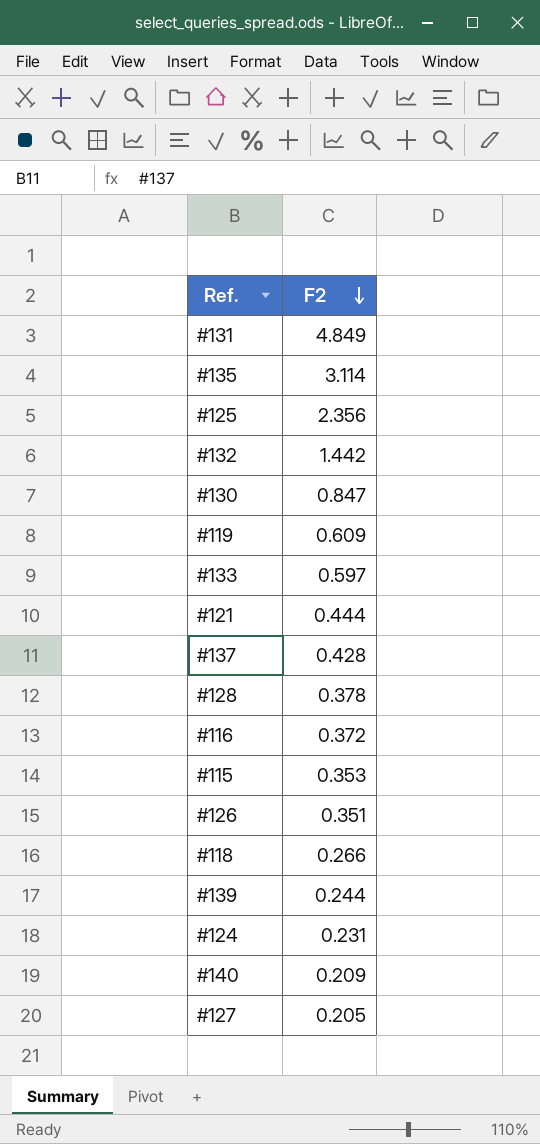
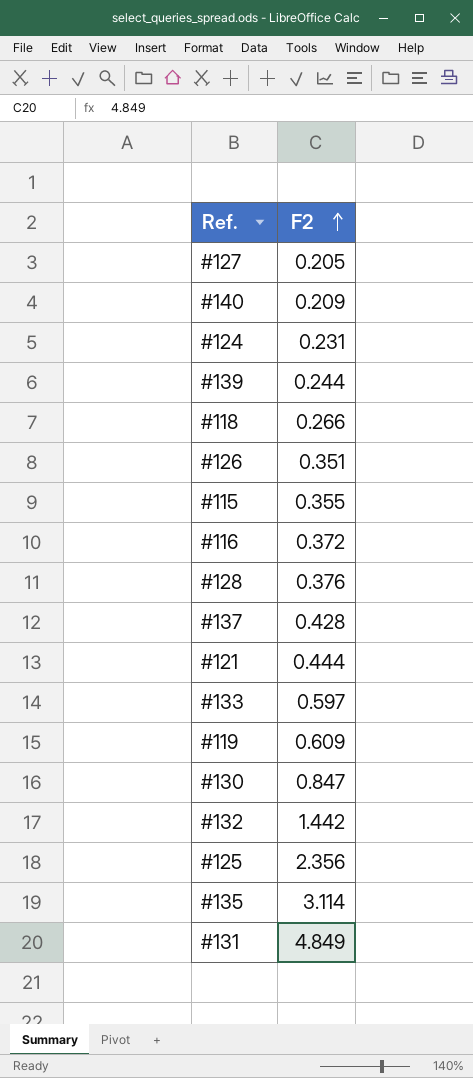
row order: F2 descending -> F2 ascending
#115 | F2: 0.353 -> 0.355
#128 | F2: 0.378 -> 0.376

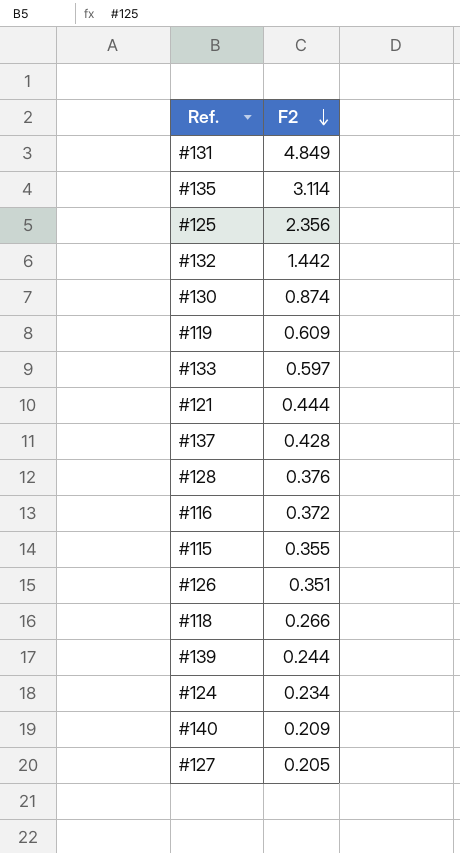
row order: F2 ascending -> F2 descending
#130 | F2: 0.847 -> 0.874
#124 | F2: 0.231 -> 0.234

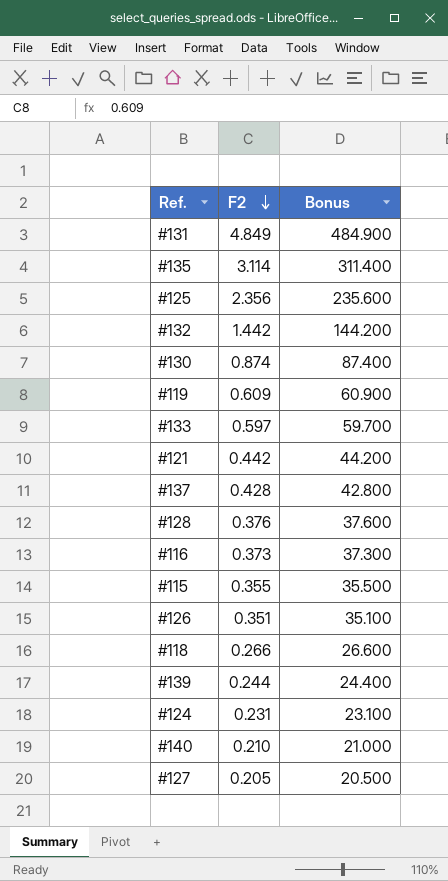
column Bonus | formula: none -> [F2] * 100
#121 | F2: 0.444 -> 0.442
#116 | F2: 0.372 -> 0.373
#124 | F2: 0.234 -> 0.231
#140 | F2: 0.209 -> 0.210

